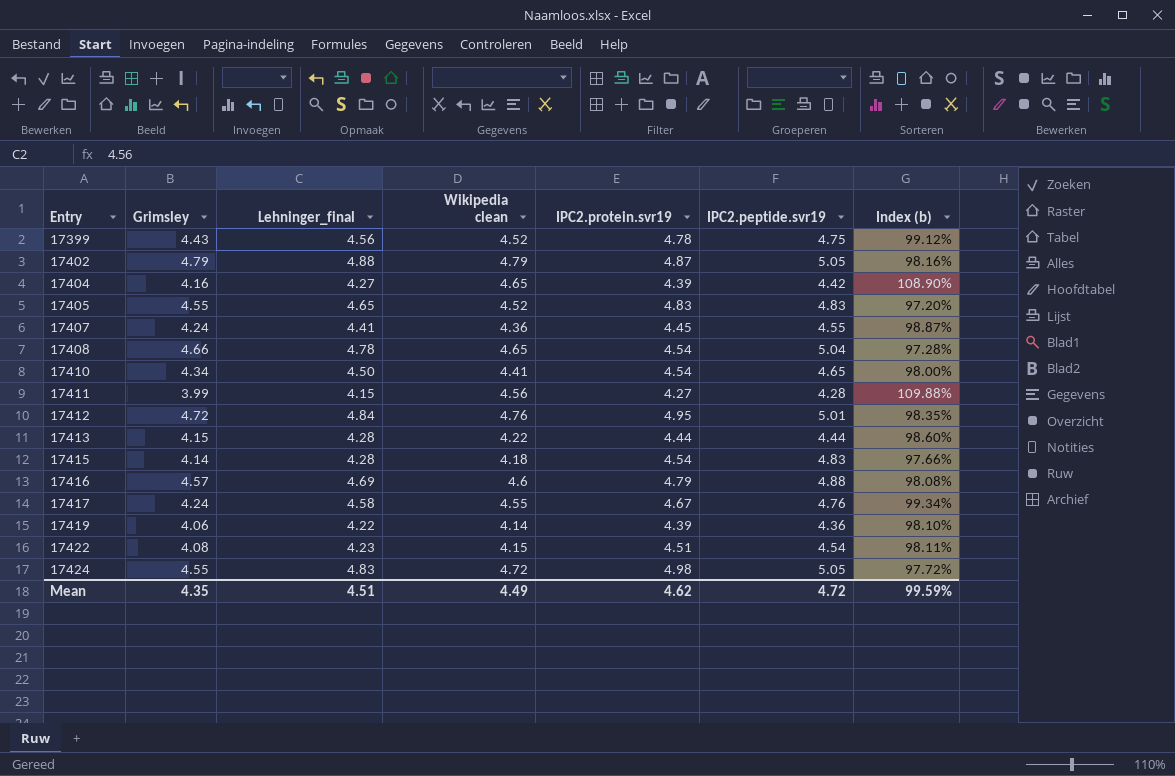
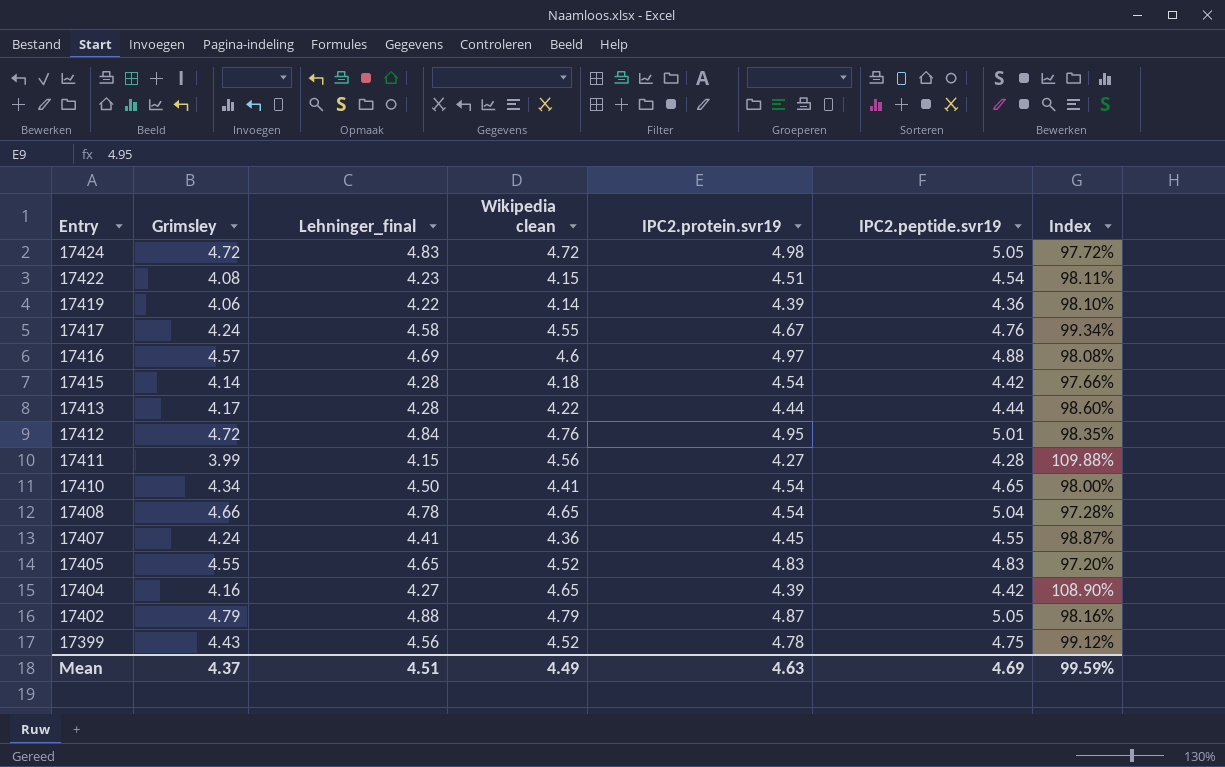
row order: Entry ascending -> Entry descending
column name: Index (b) -> Index
17424 | Grimsley: 4.55 -> 4.72
17416 | IPC2.protein.svr19: 4.79 -> 4.97
17415 | IPC2.peptide.svr19: 4.83 -> 4.42
17413 | Grimsley: 4.15 -> 4.17
Mean | Grimsley: 4.35 -> 4.37
Mean | IPC2.protein.svr19: 4.62 -> 4.63
Mean | IPC2.peptide.svr19: 4.72 -> 4.69

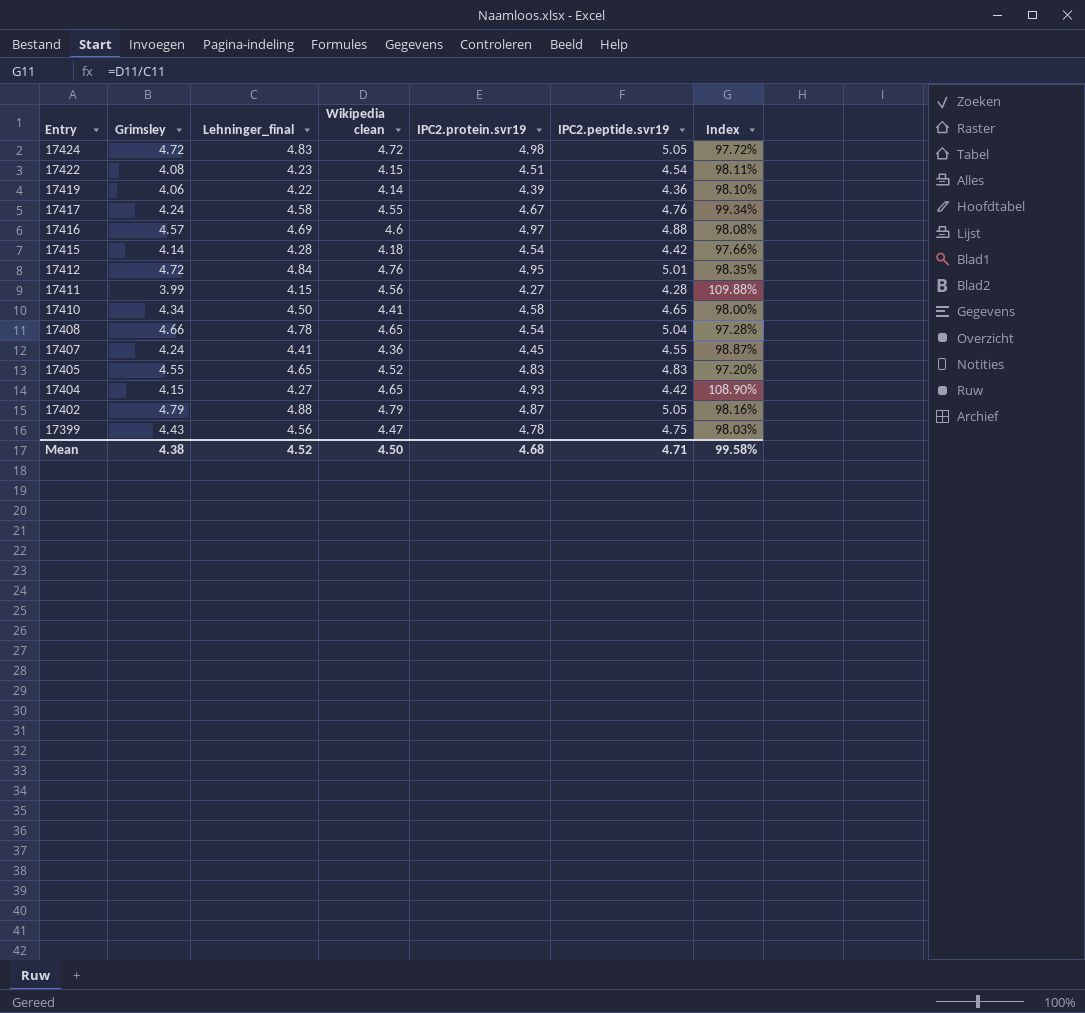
row 17413: 4.17 | 4.28 | 4.22 | 4.44 | 4.44 | 98.60% -> none
17410 | IPC2.protein.svr19: 4.54 -> 4.58
17404 | Grimsley: 4.16 -> 4.15
17404 | IPC2.protein.svr19: 4.39 -> 4.93
17399 | Wikipedia clean: 4.52 -> 4.47
17399 | Index: 99.12% -> 98.03%
Mean | Grimsley: 4.37 -> 4.38
Mean | Lehninger_final: 4.51 -> 4.52
Mean | Wikipedia clean: 4.49 -> 4.50
Mean | IPC2.protein.svr19: 4.63 -> 4.68
Mean | IPC2.peptide.svr19: 4.69 -> 4.71
Mean | Index: 99.59% -> 99.58%

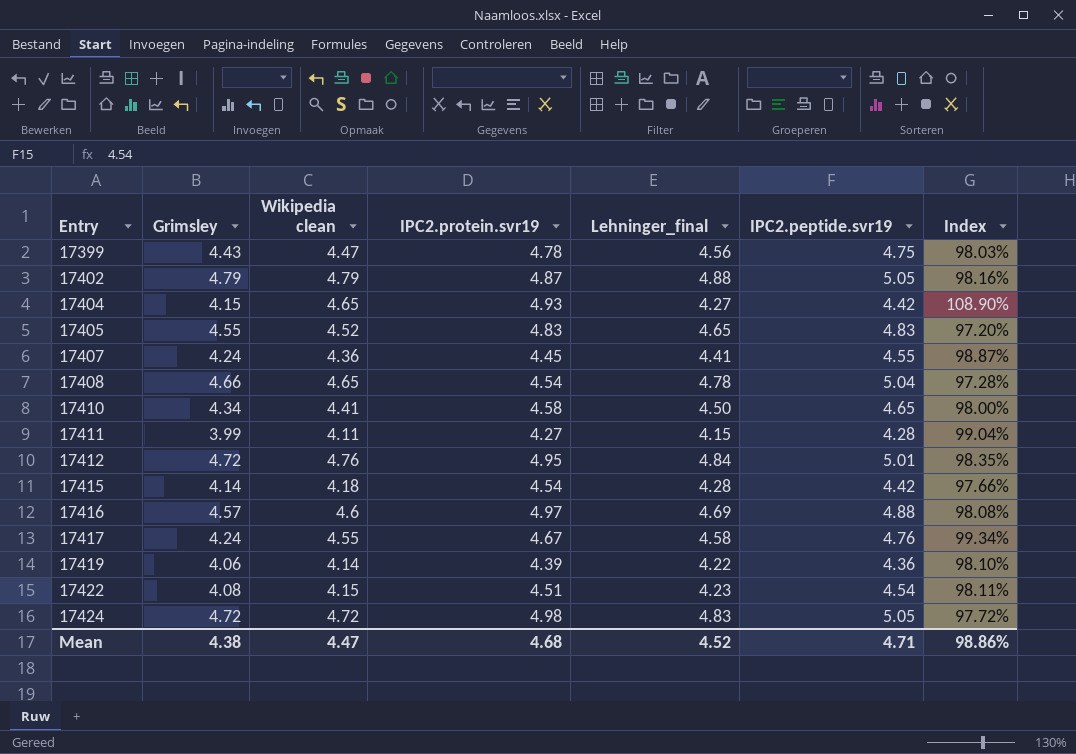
row order: Entry descending -> Entry ascending
column Lehninger_final | position: 3 -> 5
17411 | Wikipedia clean: 4.56 -> 4.11
17411 | Index: 109.88% -> 99.04%
Mean | Wikipedia clean: 4.50 -> 4.47
Mean | Index: 99.58% -> 98.86%

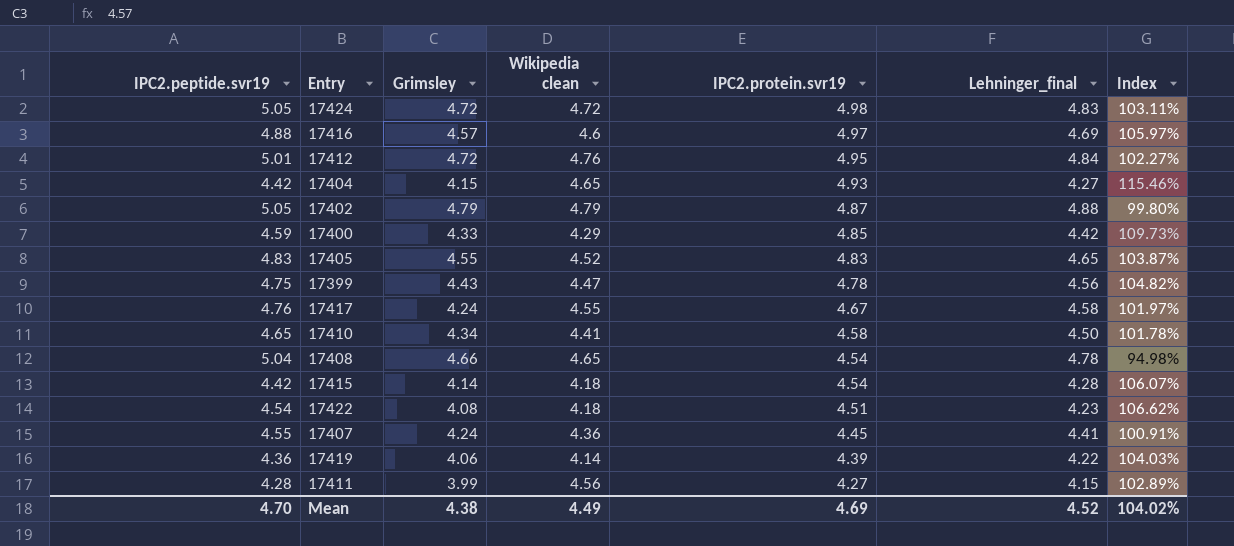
row order: Entry ascending -> IPC2.protein.svr19 descending
column IPC2.peptide.svr19 | position: 6 -> 1
column Index | formula: [Wikipedia clean] / [Lehninger_final] -> [IPC2.protein.svr19] / [Lehninger_final]
row 17400: none -> 4.59 | 4.33 | 4.29 | 4.85 | 4.42 | 109.73%
17422 | Wikipedia clean: 4.15 -> 4.18
17411 | Wikipedia clean: 4.11 -> 4.56
Mean | IPC2.peptide.svr19: 4.71 -> 4.70
Mean | Wikipedia clean: 4.47 -> 4.49
Mean | IPC2.protein.svr19: 4.68 -> 4.69
Mean | Index: 98.86% -> 104.02%

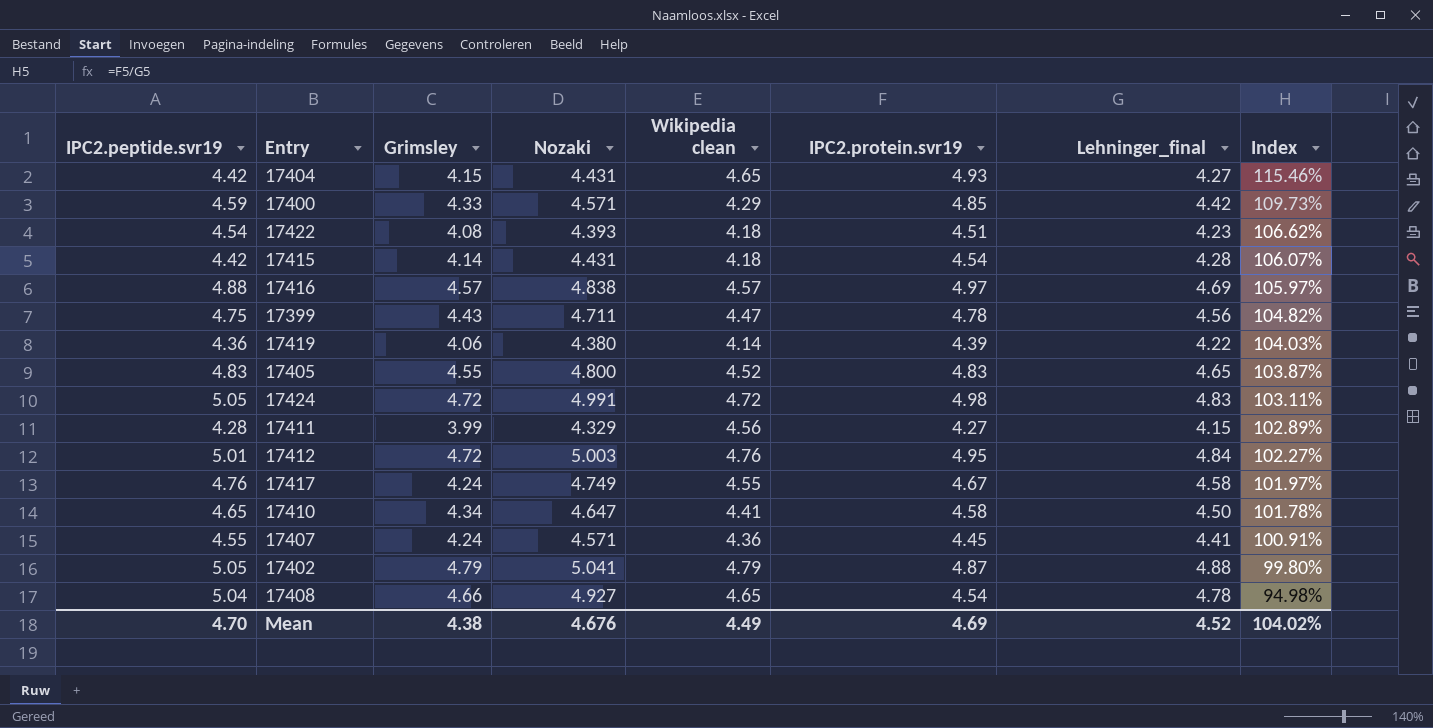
row order: IPC2.protein.svr19 descending -> Index descending
column Nozaki | position: none -> 4
17416 | Wikipedia clean: 4.6 -> 4.57

